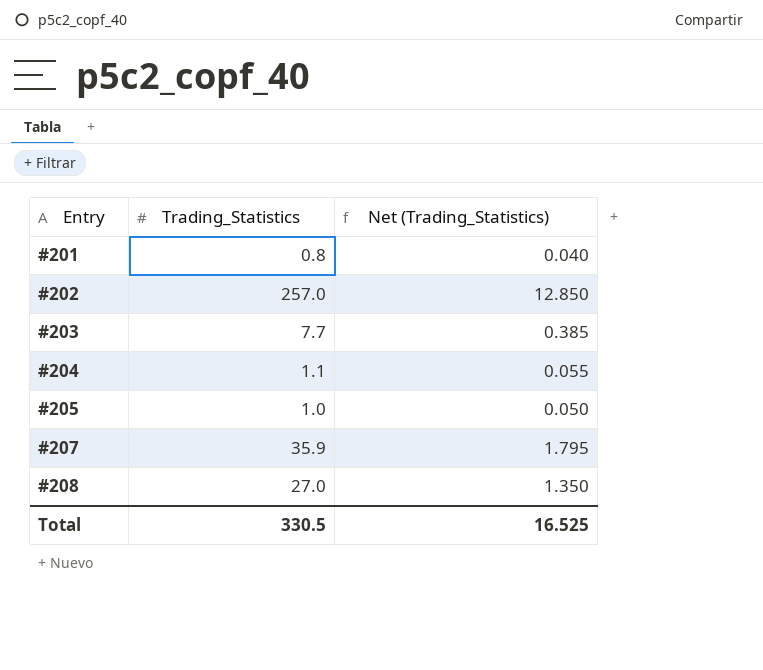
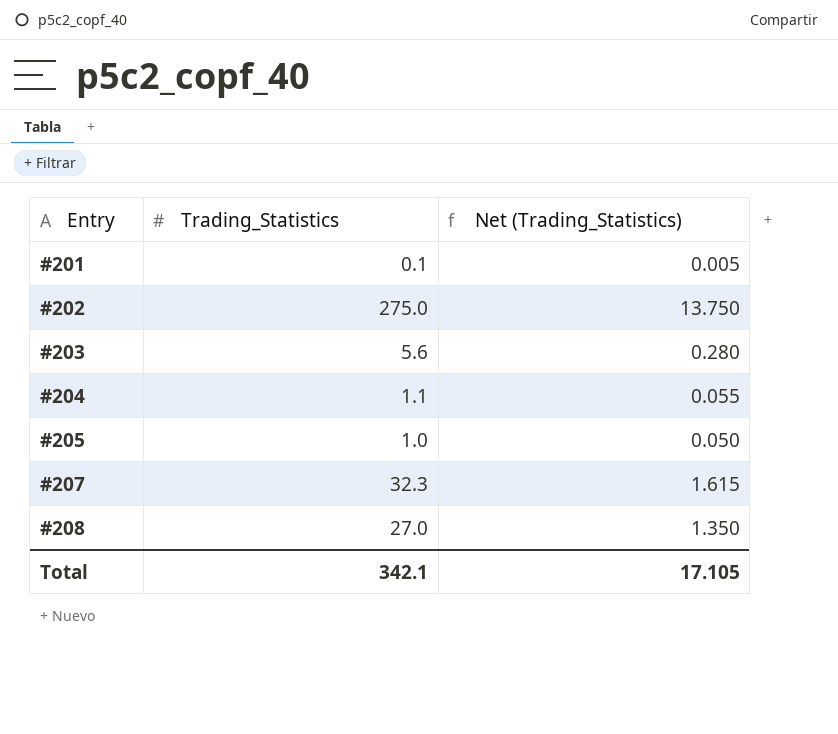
#201 | Trading_Statistics: 0.8 -> 0.1
#201 | Net (Trading_Statistics): 0.040 -> 0.005
#202 | Trading_Statistics: 257.0 -> 275.0
#202 | Net (Trading_Statistics): 12.850 -> 13.750
#203 | Trading_Statistics: 7.7 -> 5.6
#203 | Net (Trading_Statistics): 0.385 -> 0.280
#207 | Trading_Statistics: 35.9 -> 32.3
#207 | Net (Trading_Statistics): 1.795 -> 1.615
Total | Trading_Statistics: 330.5 -> 342.1
Total | Net (Trading_Statistics): 16.525 -> 17.105

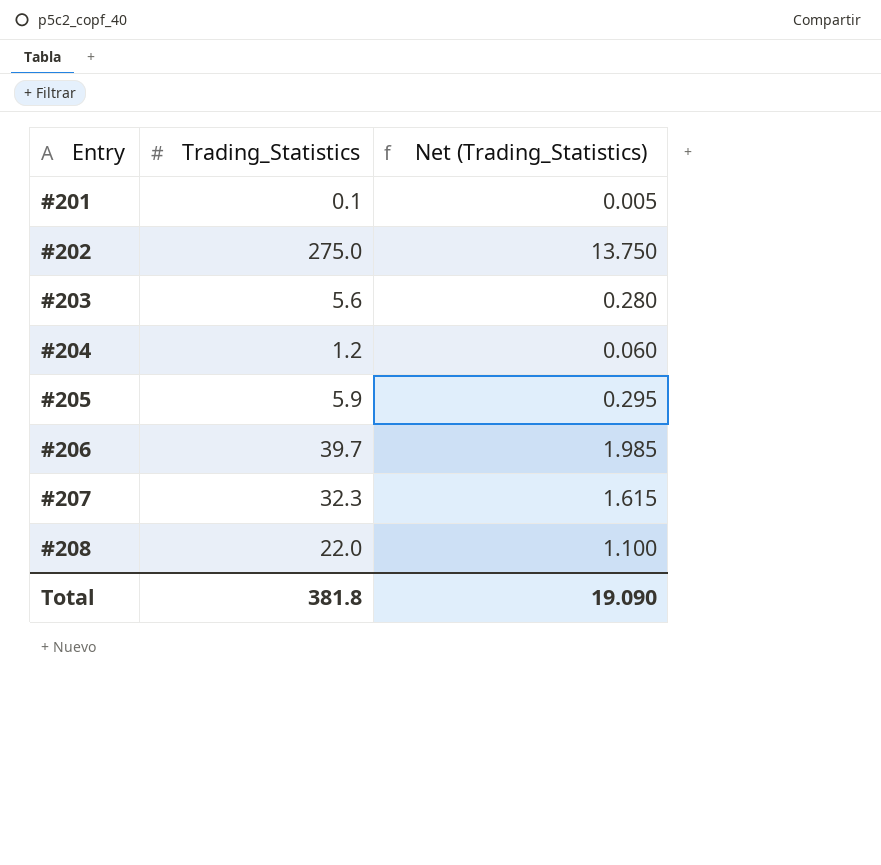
#204 | Trading_Statistics: 1.1 -> 1.2
#204 | Net (Trading_Statistics): 0.055 -> 0.060
#205 | Trading_Statistics: 1.0 -> 5.9
#205 | Net (Trading_Statistics): 0.050 -> 0.295
row #206: none -> 39.7 | 1.985
#208 | Trading_Statistics: 27.0 -> 22.0
#208 | Net (Trading_Statistics): 1.350 -> 1.100
Total | Trading_Statistics: 342.1 -> 381.8
Total | Net (Trading_Statistics): 17.105 -> 19.090

